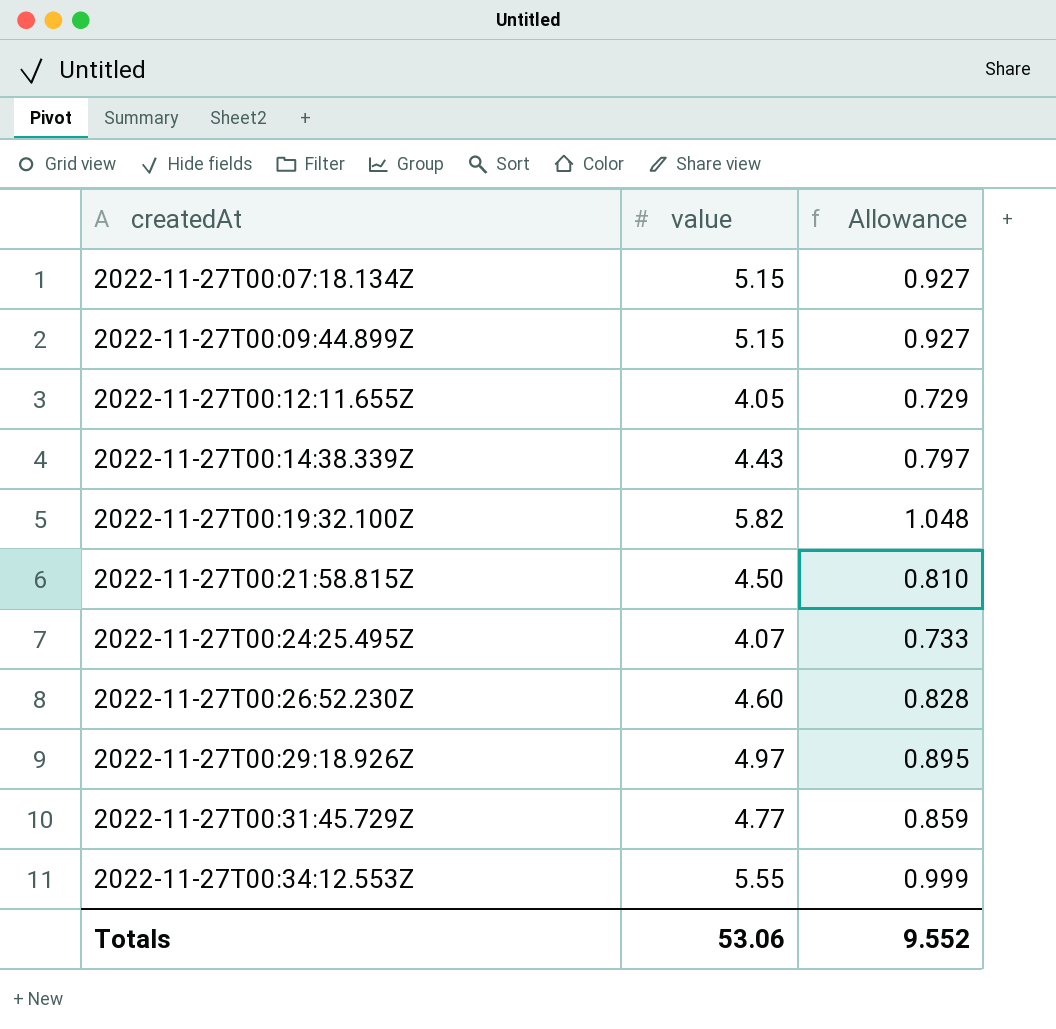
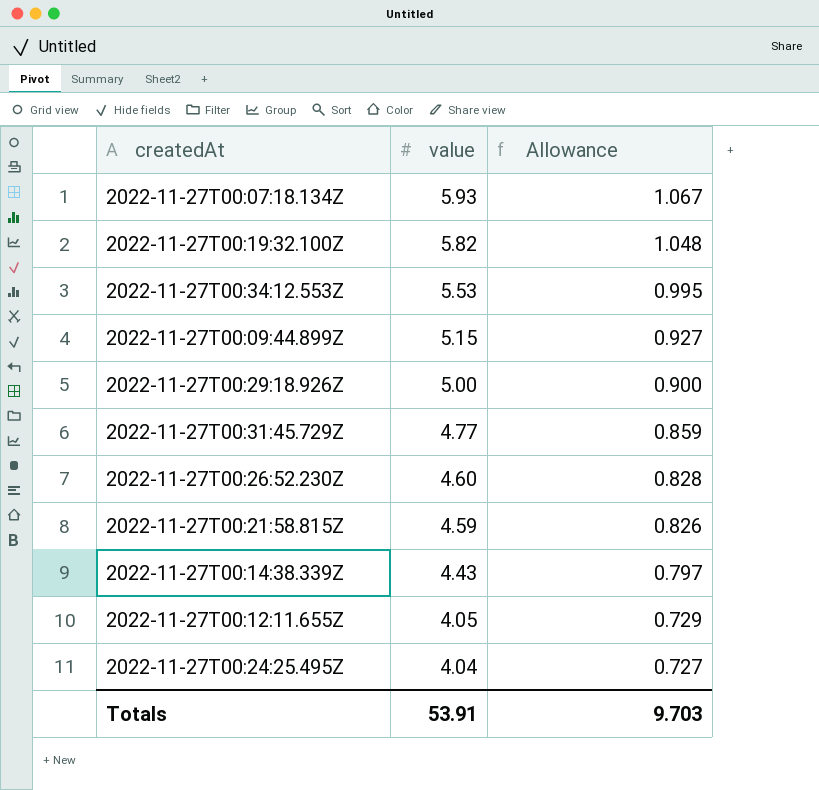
row order: createdAt ascending -> value descending
2022-11-27T00:07:18.134Z | value: 5.15 -> 5.93
2022-11-27T00:07:18.134Z | Allowance: 0.927 -> 1.067
2022-11-27T00:34:12.553Z | value: 5.55 -> 5.53
2022-11-27T00:34:12.553Z | Allowance: 0.999 -> 0.995
2022-11-27T00:29:18.926Z | value: 4.97 -> 5.00
2022-11-27T00:29:18.926Z | Allowance: 0.895 -> 0.900
2022-11-27T00:21:58.815Z | value: 4.50 -> 4.59
2022-11-27T00:21:58.815Z | Allowance: 0.810 -> 0.826
2022-11-27T00:24:25.495Z | value: 4.07 -> 4.04
2022-11-27T00:24:25.495Z | Allowance: 0.733 -> 0.727
Totals | value: 53.06 -> 53.91
Totals | Allowance: 9.552 -> 9.703

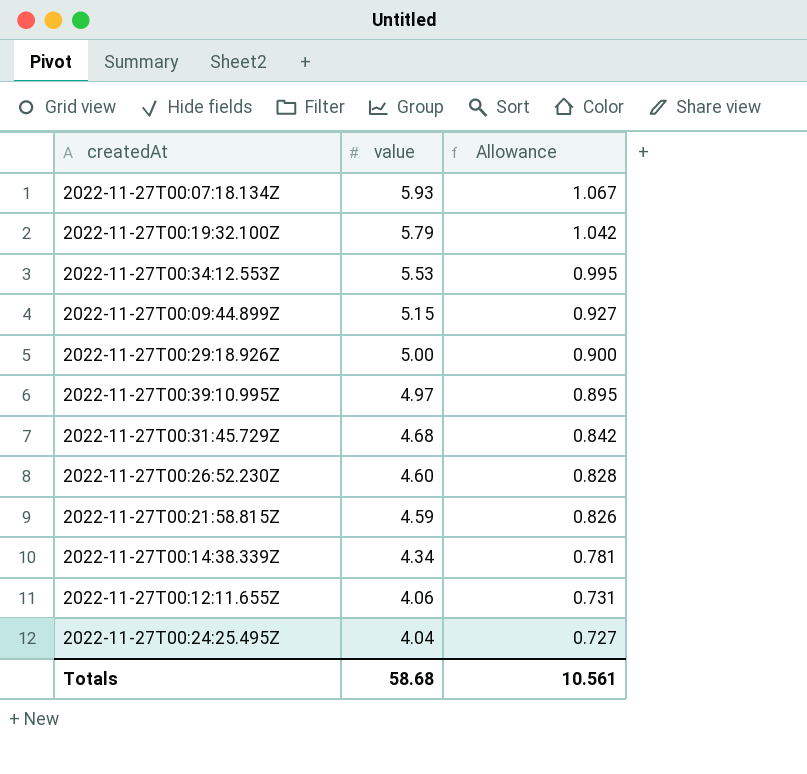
2022-11-27T00:19:32.100Z | value: 5.82 -> 5.79
2022-11-27T00:19:32.100Z | Allowance: 1.048 -> 1.042
row 2022-11-27T00:39:10.995Z: none -> 4.97 | 0.895
2022-11-27T00:31:45.729Z | value: 4.77 -> 4.68
2022-11-27T00:31:45.729Z | Allowance: 0.859 -> 0.842
2022-11-27T00:14:38.339Z | value: 4.43 -> 4.34
2022-11-27T00:14:38.339Z | Allowance: 0.797 -> 0.781
2022-11-27T00:12:11.655Z | value: 4.05 -> 4.06
2022-11-27T00:12:11.655Z | Allowance: 0.729 -> 0.731
Totals | value: 53.91 -> 58.68
Totals | Allowance: 9.703 -> 10.561

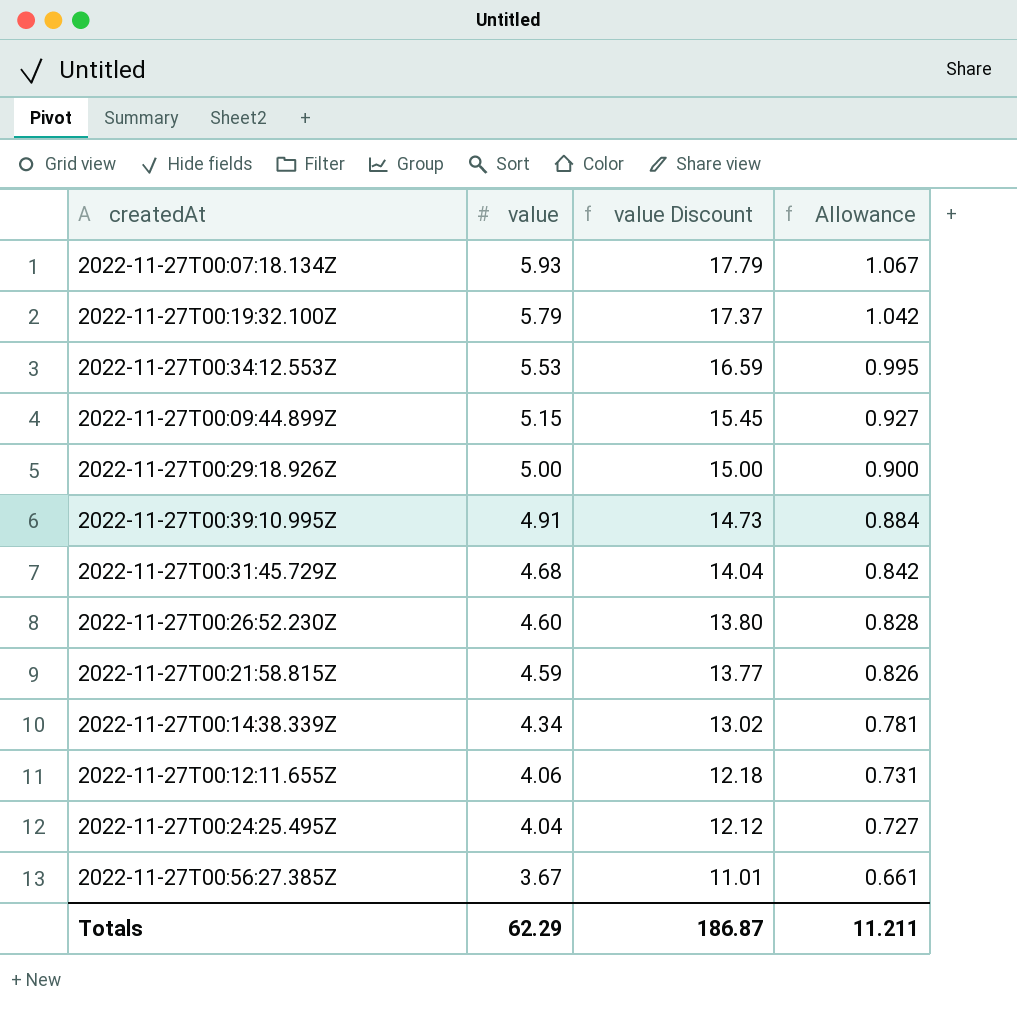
column value Discount | formula: none -> [value] * 3
2022-11-27T00:39:10.995Z | value: 4.97 -> 4.91
2022-11-27T00:39:10.995Z | Allowance: 0.895 -> 0.884
row 2022-11-27T00:56:27.385Z: none -> 3.67 | 11.01 | 0.661
Totals | value: 58.68 -> 62.29
Totals | Allowance: 10.561 -> 11.211

